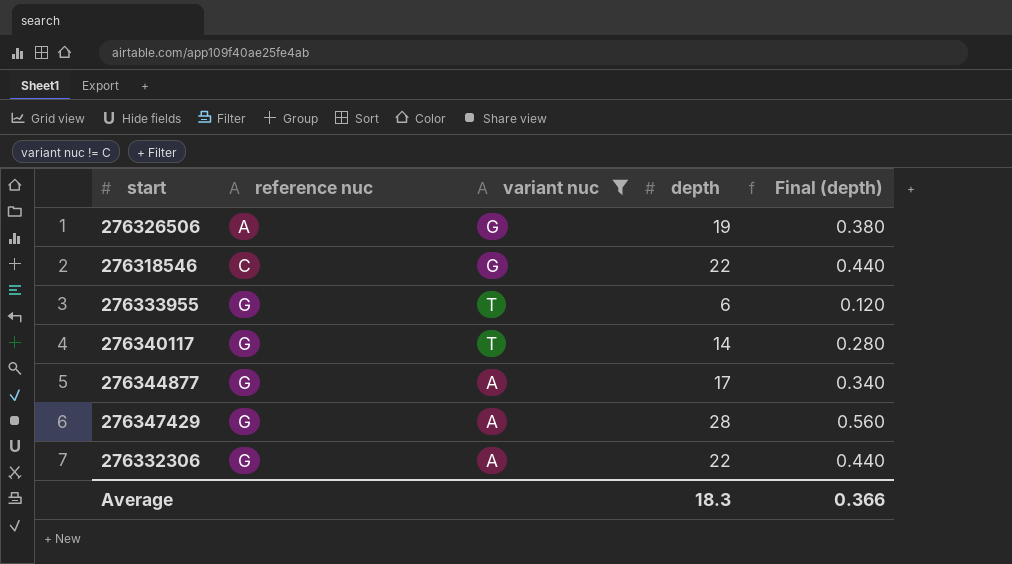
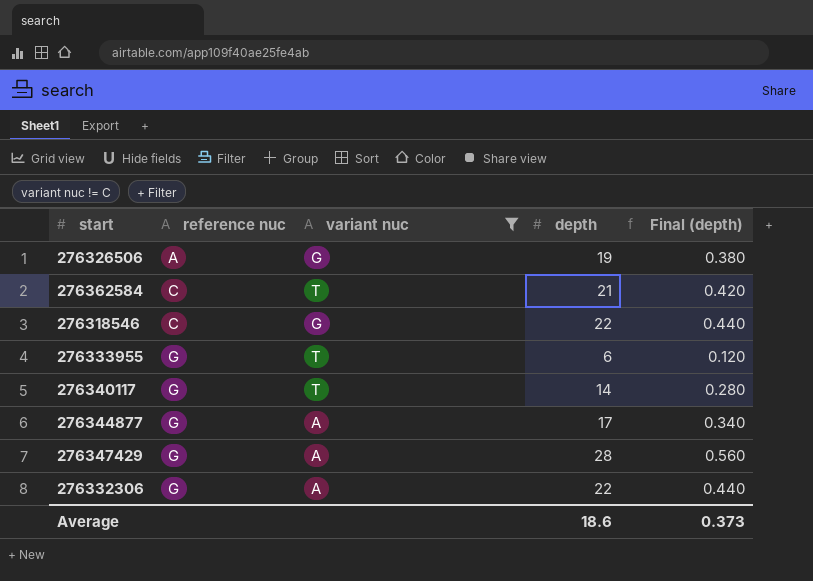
row 276362584: none -> C | T | 21 | 0.420
Average | depth: 18.3 -> 18.6
Average | Final (depth): 0.366 -> 0.373

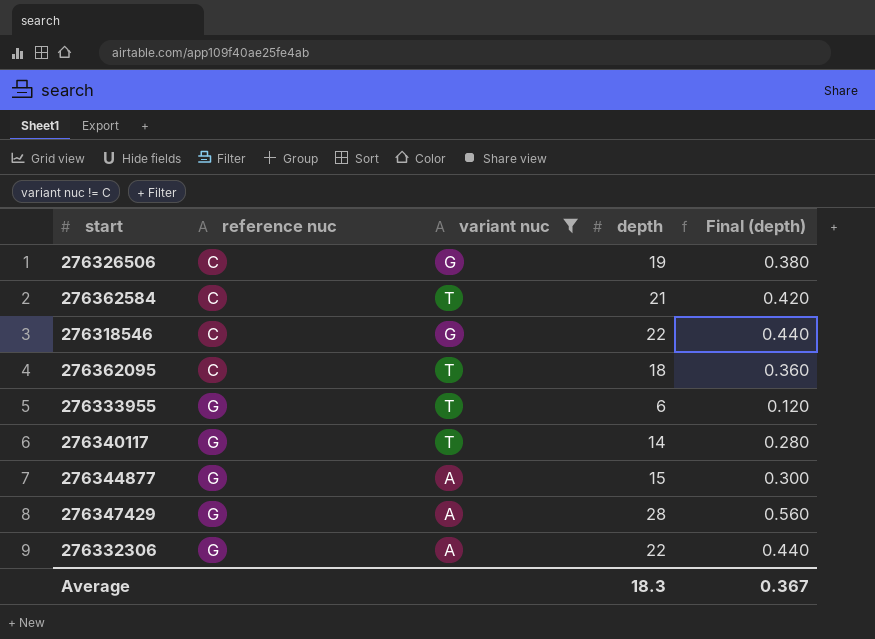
276326506 | reference nuc: A -> C
row 276362095: none -> C | T | 18 | 0.360
276344877 | depth: 17 -> 15
276344877 | Final (depth): 0.340 -> 0.300
Average | depth: 18.6 -> 18.3
Average | Final (depth): 0.373 -> 0.367

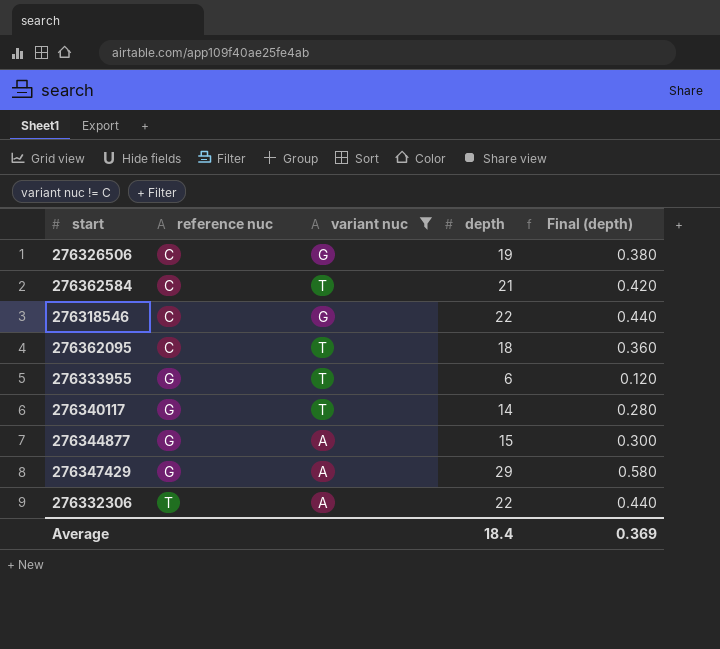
276347429 | depth: 28 -> 29
276347429 | Final (depth): 0.560 -> 0.580
276332306 | reference nuc: G -> T
Average | depth: 18.3 -> 18.4
Average | Final (depth): 0.367 -> 0.369

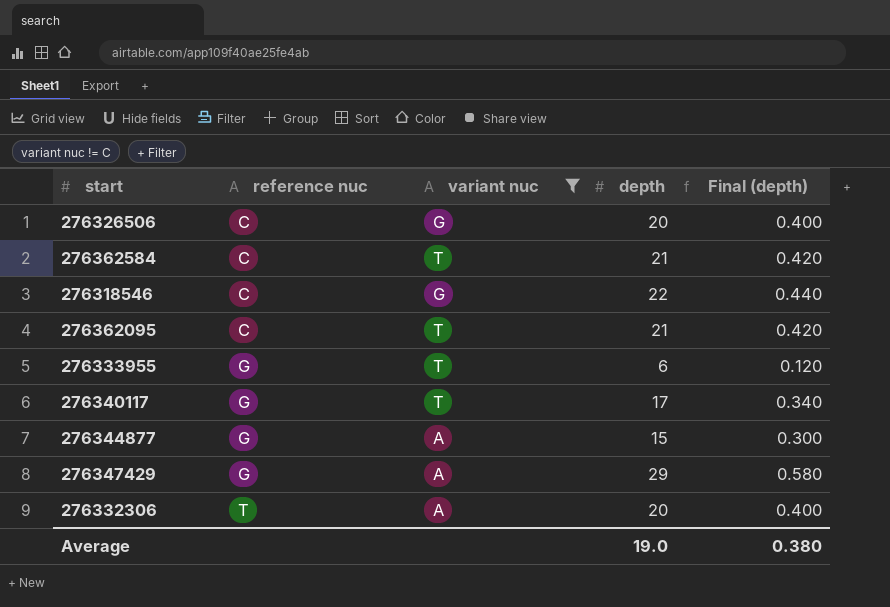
276326506 | depth: 19 -> 20
276326506 | Final (depth): 0.380 -> 0.400
276362095 | depth: 18 -> 21
276362095 | Final (depth): 0.360 -> 0.420
276340117 | depth: 14 -> 17
276340117 | Final (depth): 0.280 -> 0.340
276332306 | depth: 22 -> 20
276332306 | Final (depth): 0.440 -> 0.400
Average | depth: 18.4 -> 19.0
Average | Final (depth): 0.369 -> 0.380

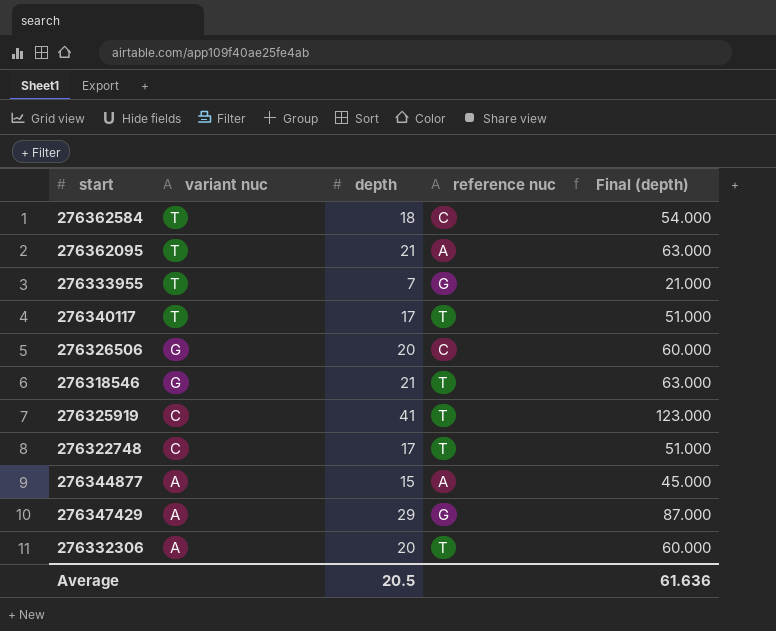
filter: variant nuc != C -> none
row order: reference nuc ascending -> variant nuc descending
column reference nuc | position: 2 -> 4
column Final (depth) | formula: [depth] * 0.02 -> [depth] * 3
276362584 | depth: 21 -> 18
276362095 | reference nuc: C -> A
276333955 | depth: 6 -> 7
276340117 | reference nuc: G -> T
276318546 | depth: 22 -> 21
276318546 | reference nuc: C -> T
276344877 | reference nuc: G -> A
Average | depth: 19.0 -> 20.5
Average | Final (depth): 0.380 -> 61.636

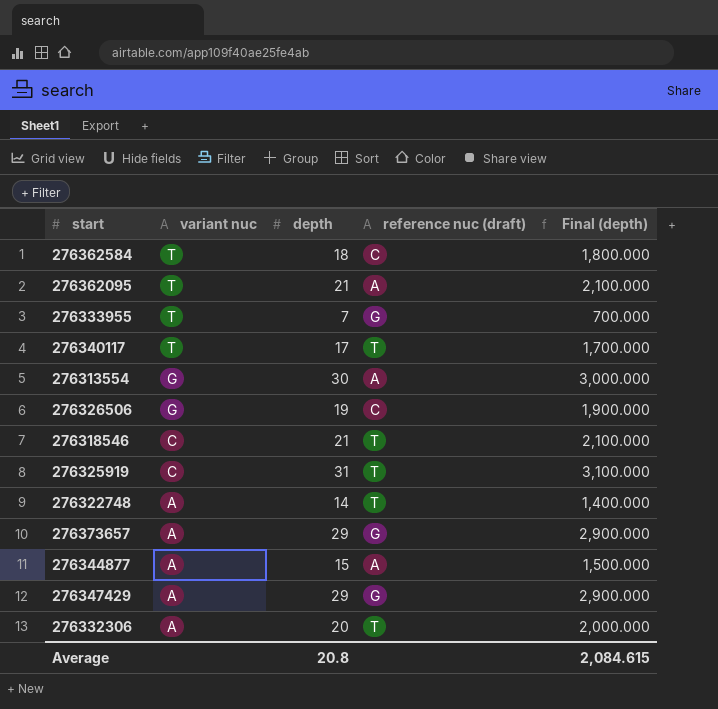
column name: reference nuc -> reference nuc (draft)
column Final (depth) | formula: [depth] * 3 -> [depth] * 100
row 276313554: none -> G | 30 | A | 3,000.000
276326506 | depth: 20 -> 19
276318546 | variant nuc: G -> C
276325919 | depth: 41 -> 31
276322748 | variant nuc: C -> A
276322748 | depth: 17 -> 14
row 276373657: none -> A | 29 | G | 2,900.000
Average | depth: 20.5 -> 20.8
Average | Final (depth): 61.636 -> 2,084.615

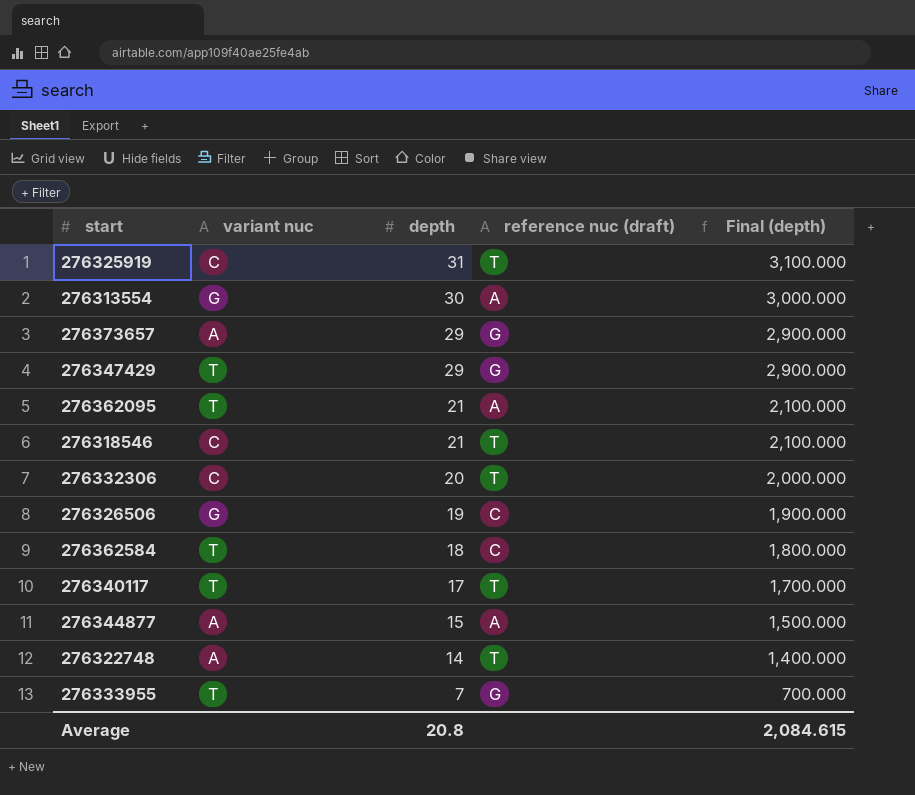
row order: variant nuc descending -> depth descending
276347429 | variant nuc: A -> T
276332306 | variant nuc: A -> C

